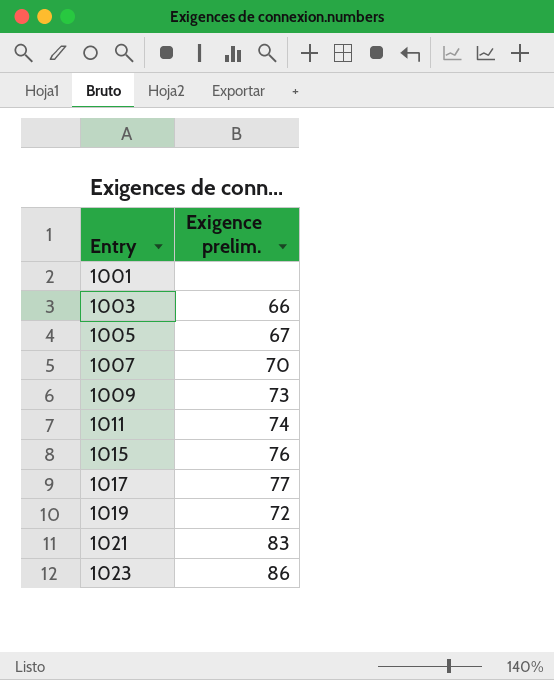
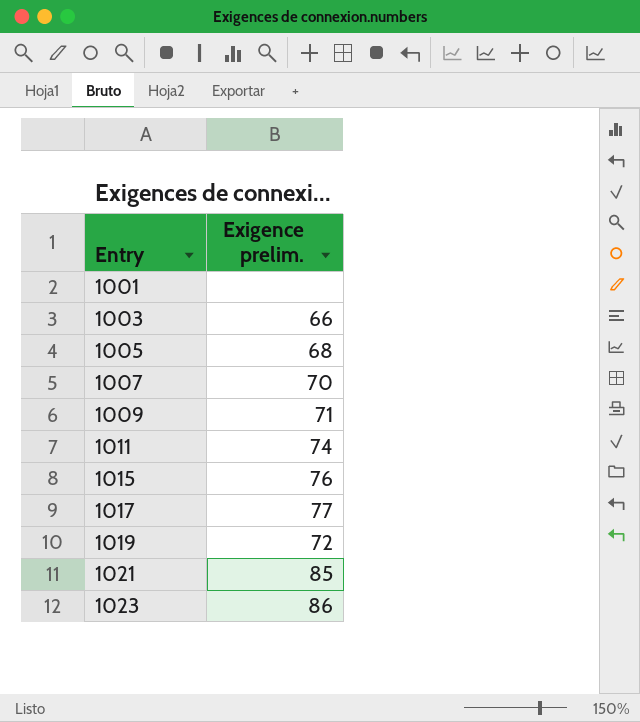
1005 | Exigence prelim.: 67 -> 68
1009 | Exigence prelim.: 73 -> 71
1021 | Exigence prelim.: 83 -> 85

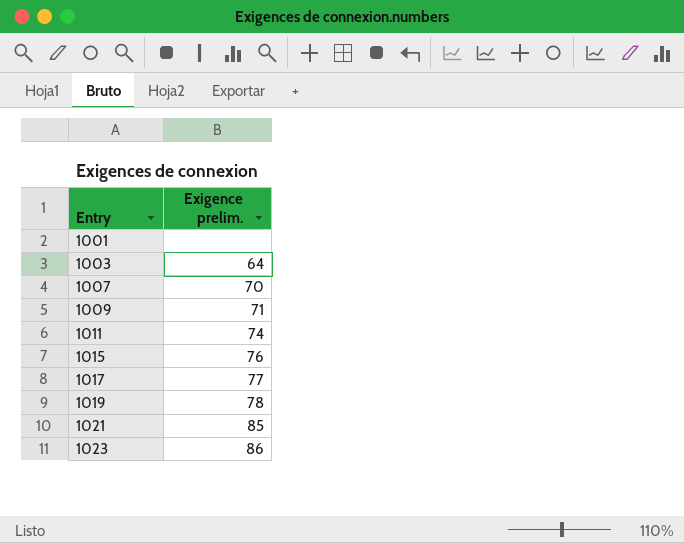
row 1005: 68 -> none
1003 | Exigence prelim.: 66 -> 64
1019 | Exigence prelim.: 72 -> 78

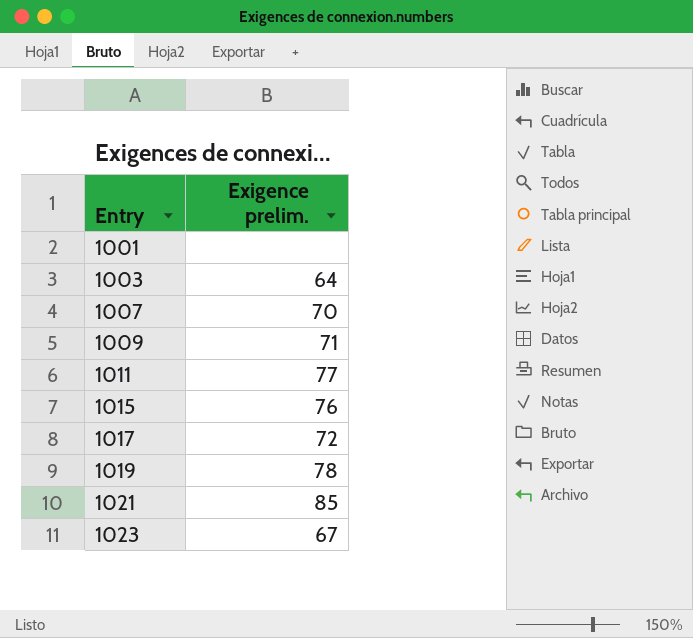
1011 | Exigence prelim.: 74 -> 77
1017 | Exigence prelim.: 77 -> 72
1023 | Exigence prelim.: 86 -> 67

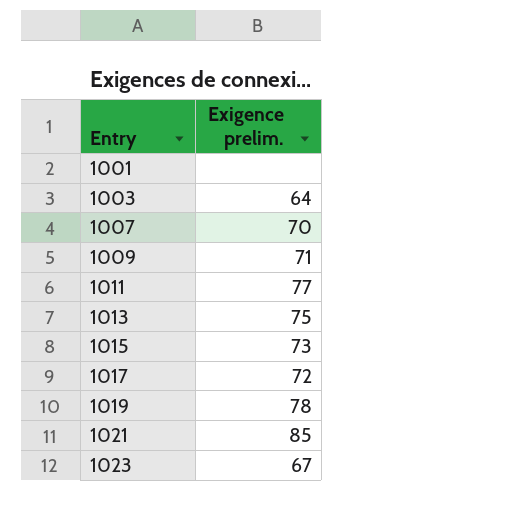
row 1013: none -> 75
1015 | Exigence prelim.: 76 -> 73

